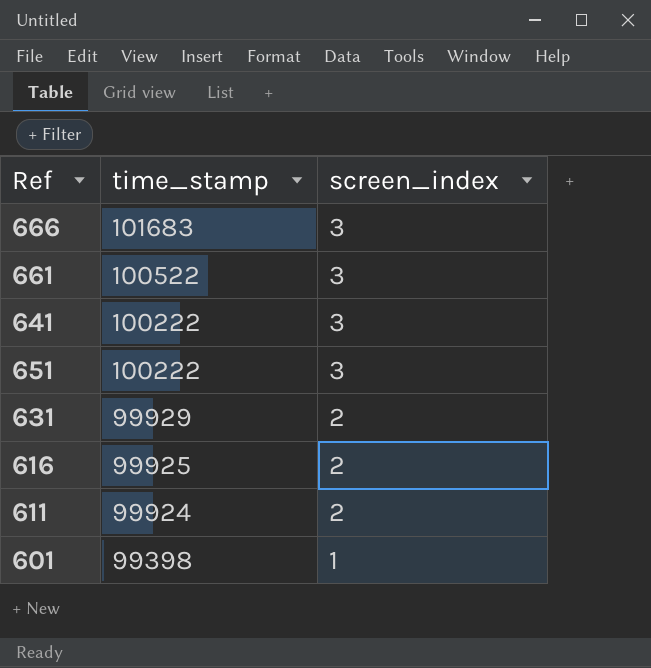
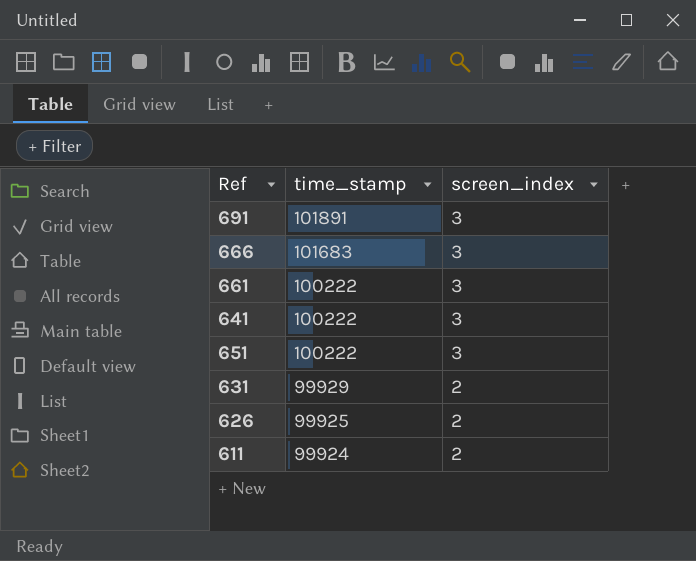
row 616: 99925 | 2 -> none
row 601: 99398 | 1 -> none
row 691: none -> 101891 | 3
661 | time_stamp: 100522 -> 100222
row 626: none -> 99925 | 2

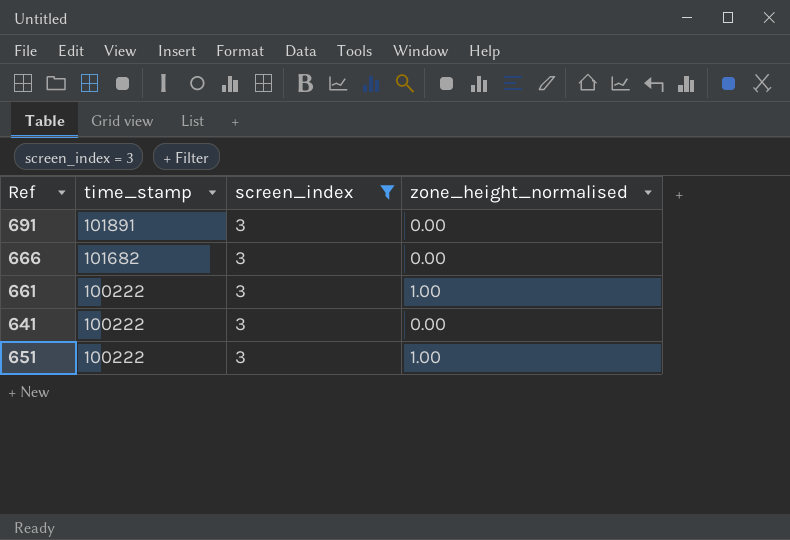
filter: none -> screen_index = 3
column zone_height_normalised | position: none -> 4
666 | time_stamp: 101683 -> 101682

